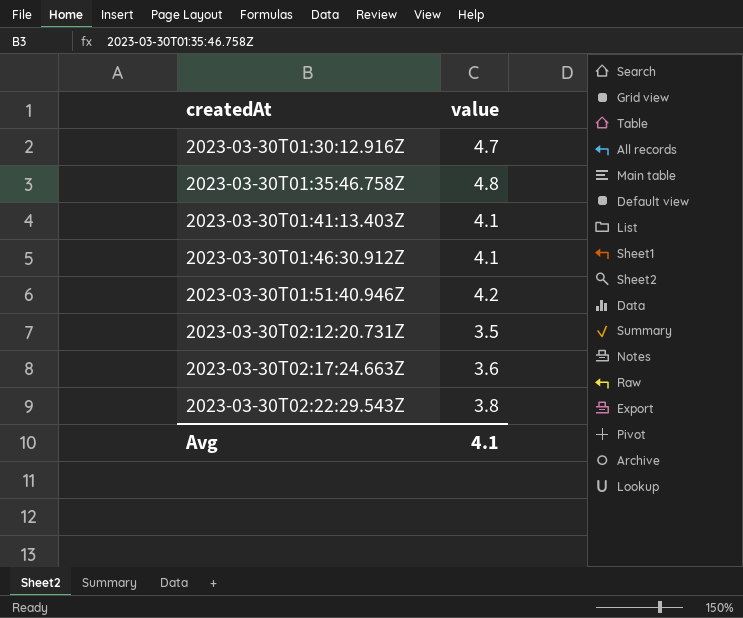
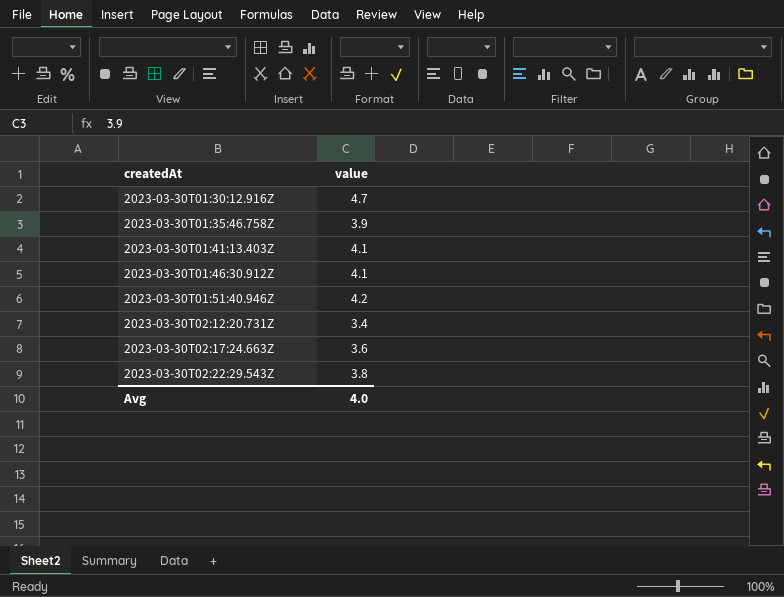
2023-03-30T01:35:46.758Z | value: 4.8 -> 3.9
2023-03-30T02:12:20.731Z | value: 3.5 -> 3.4
Avg | value: 4.1 -> 4.0

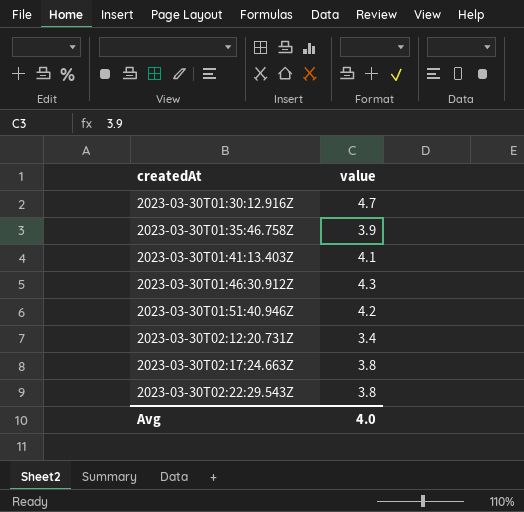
2023-03-30T01:46:30.912Z | value: 4.1 -> 4.3
2023-03-30T02:17:24.663Z | value: 3.6 -> 3.8

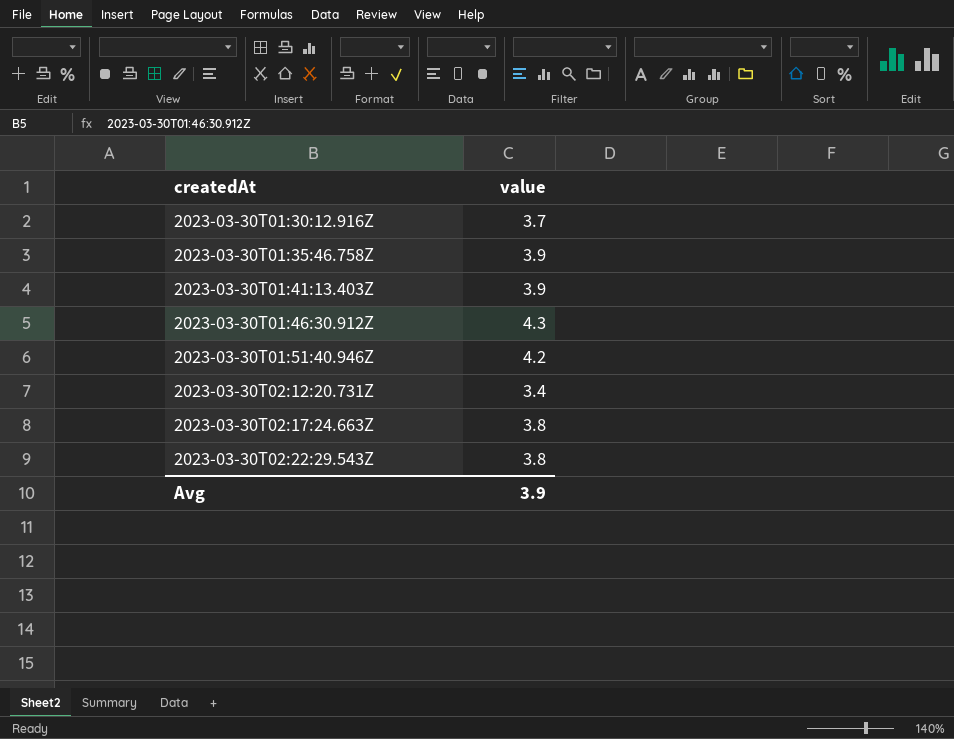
2023-03-30T01:30:12.916Z | value: 4.7 -> 3.7
2023-03-30T01:41:13.403Z | value: 4.1 -> 3.9
Avg | value: 4.0 -> 3.9

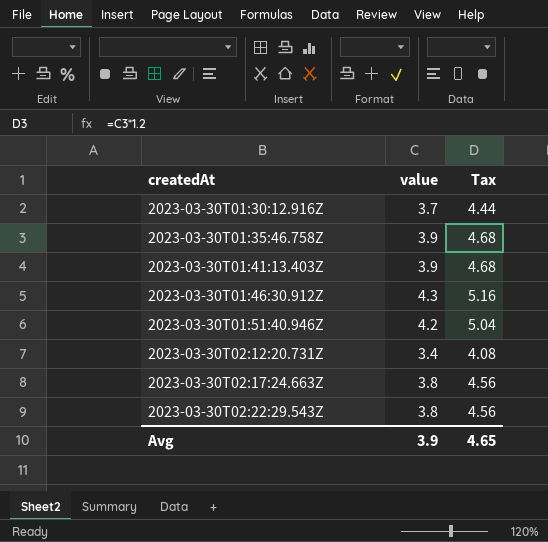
column Tax | formula: none -> [value] * 1.2

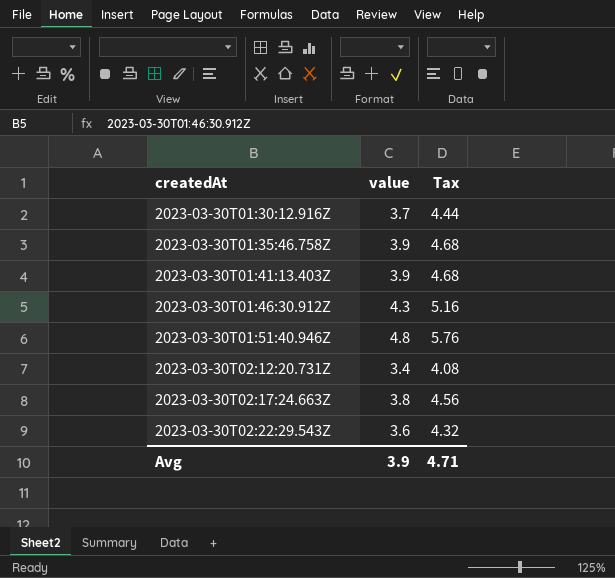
2023-03-30T01:51:40.946Z | value: 4.2 -> 4.8
2023-03-30T01:51:40.946Z | Tax: 5.04 -> 5.76
2023-03-30T02:22:29.543Z | value: 3.8 -> 3.6
2023-03-30T02:22:29.543Z | Tax: 4.56 -> 4.32
Avg | Tax: 4.65 -> 4.71

